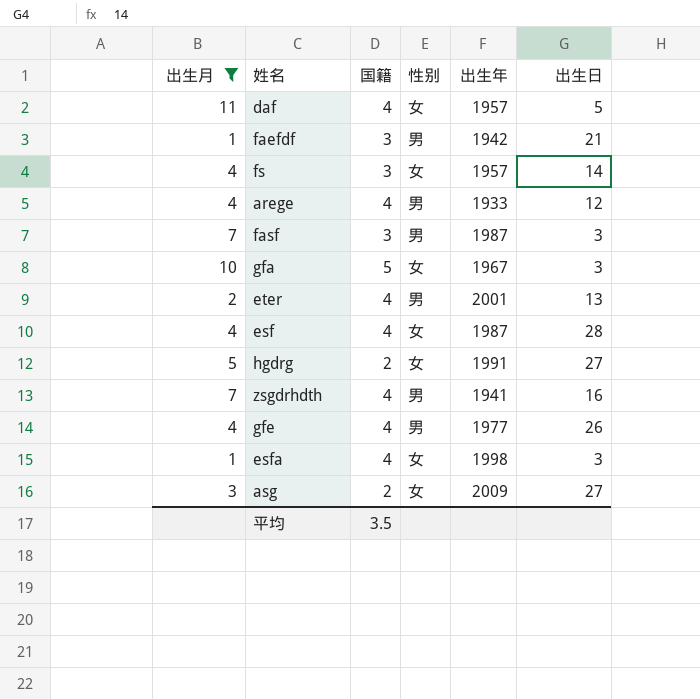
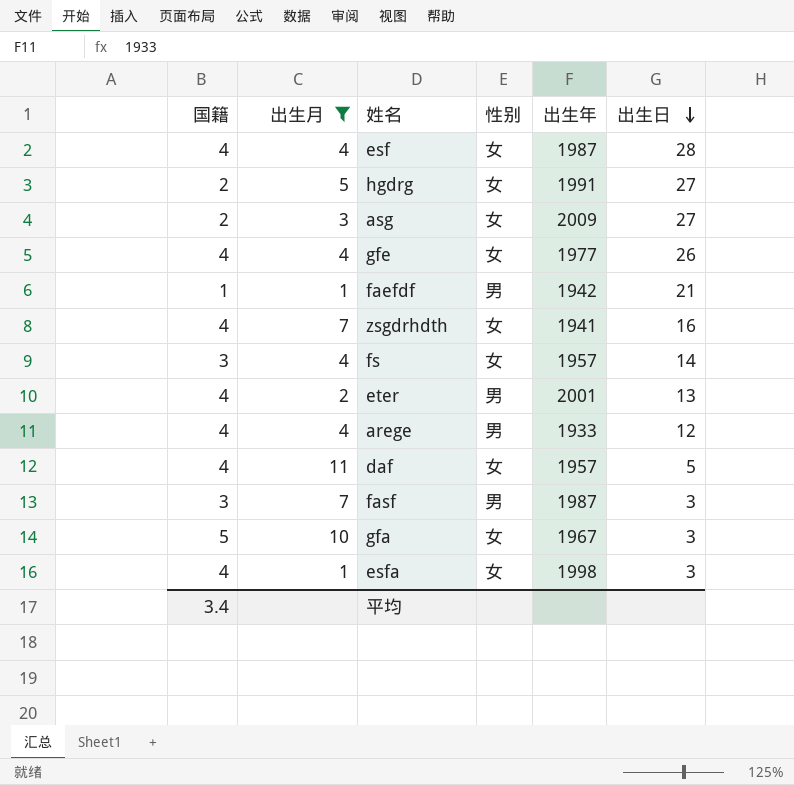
row order: none -> 出生日 descending
column 国籍 | position: 3 -> 1
gfe | 性别: 男 -> 女
faefdf | 国籍: 3 -> 1
zsgdrhdth | 性别: 男 -> 女
平均 | 国籍: 3.5 -> 3.4

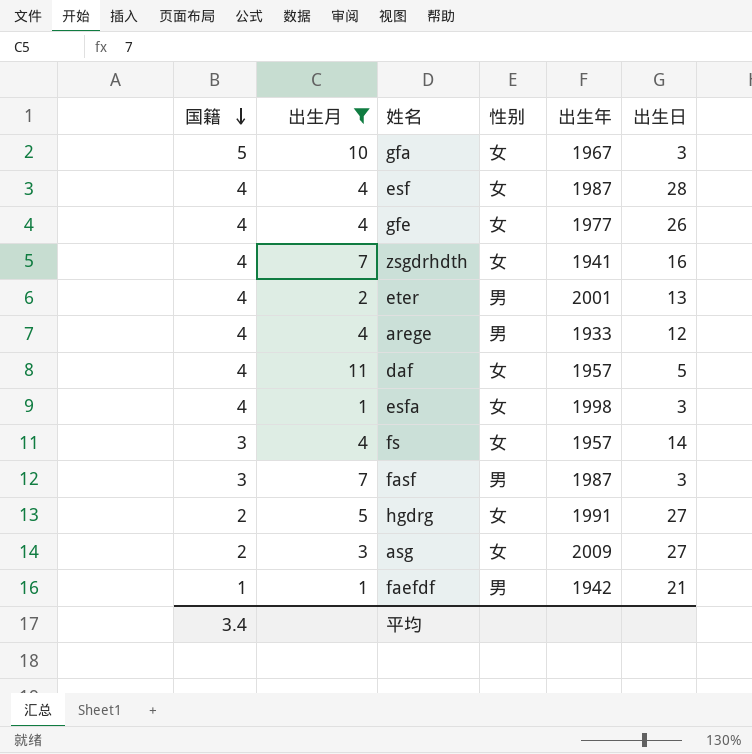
row order: 出生日 descending -> 国籍 descending

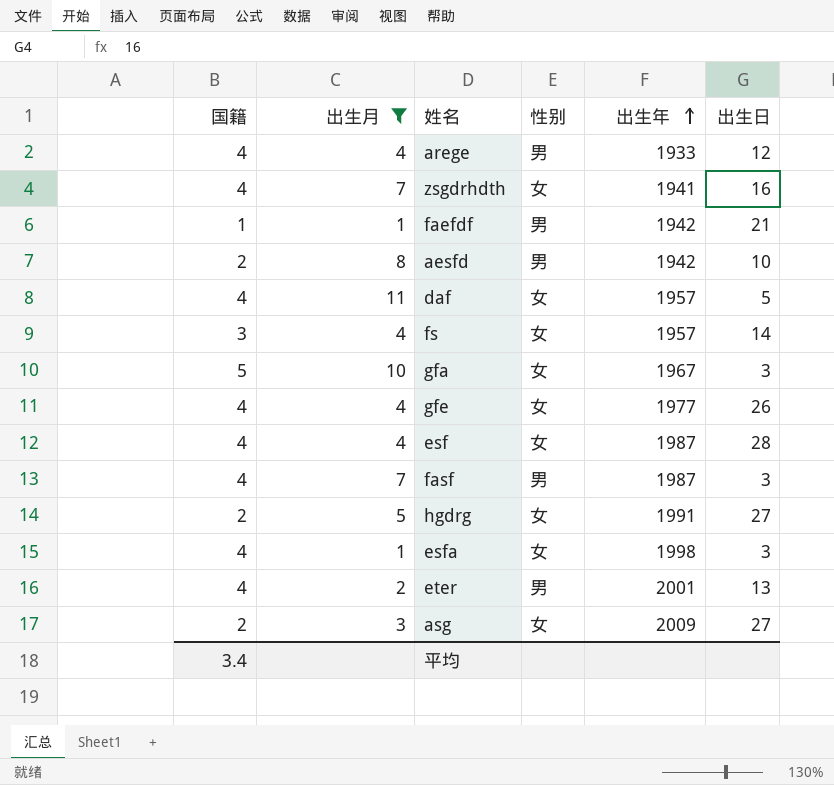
row order: 国籍 descending -> 出生年 ascending
row aesfd: none -> 2 | 8 | 男 | 1942 | 10
fasf | 国籍: 3 -> 4

